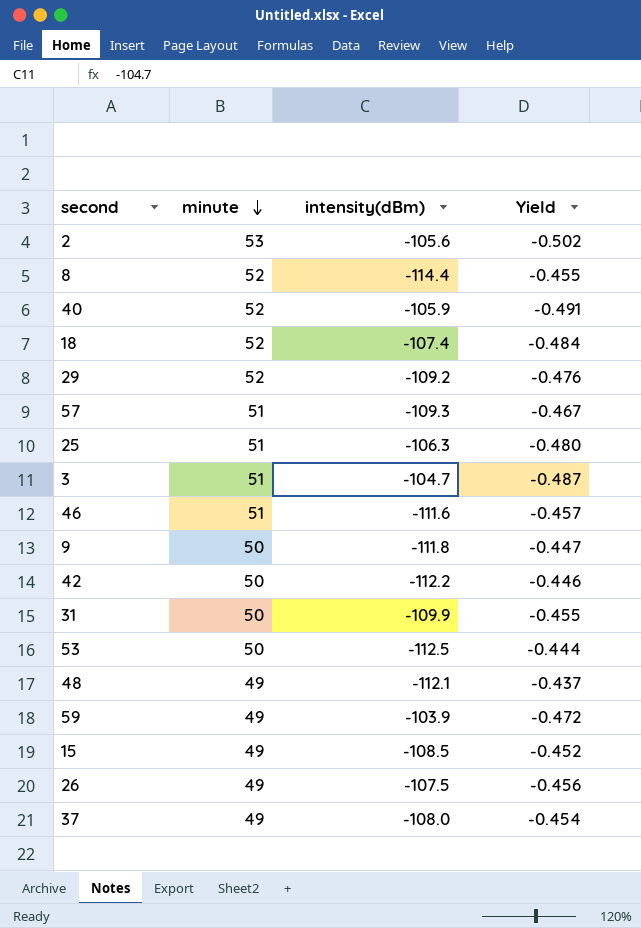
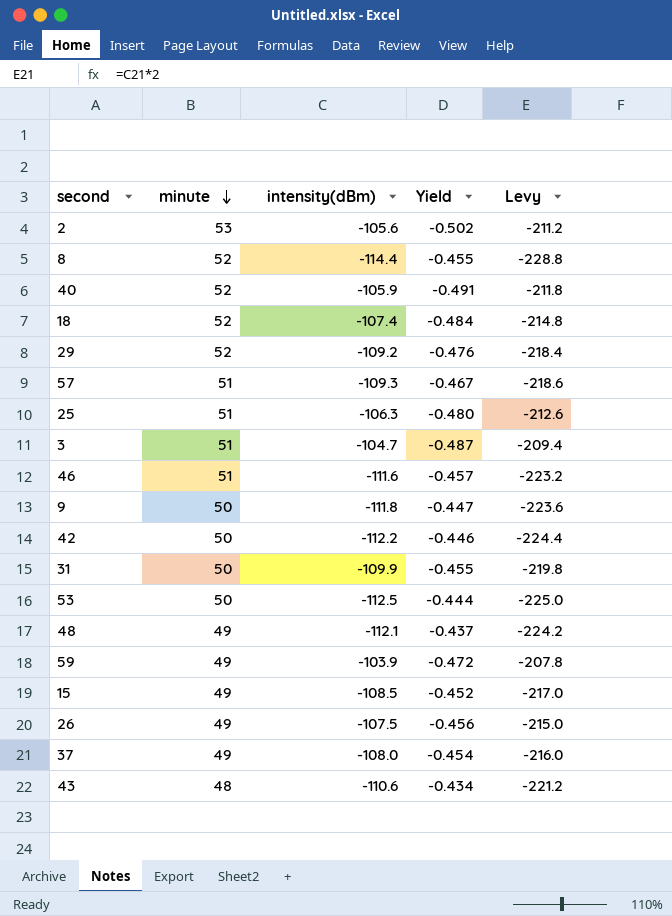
column Levy | formula: none -> [intensity(dBm)] * 2
row 43: none -> 48 | -110.6 | -0.434 | -221.2

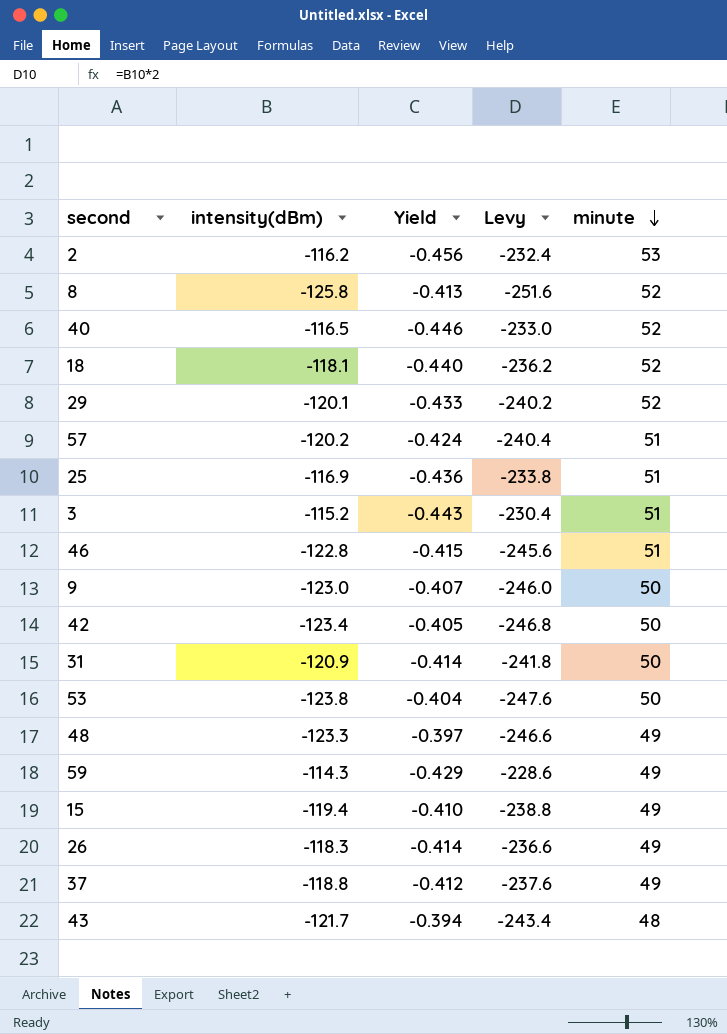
column minute | position: 2 -> 5
2 | intensity(dBm): -105.6 -> -116.2
2 | Yield: -0.502 -> -0.456
2 | Levy: -211.2 -> -232.4
8 | intensity(dBm): -114.4 -> -125.8
8 | Yield: -0.455 -> -0.413
8 | Levy: -228.8 -> -251.6
40 | intensity(dBm): -105.9 -> -116.5
40 | Yield: -0.491 -> -0.446
40 | Levy: -211.8 -> -233.0
18 | intensity(dBm): -107.4 -> -118.1
18 | Yield: -0.484 -> -0.440
18 | Levy: -214.8 -> -236.2
29 | intensity(dBm): -109.2 -> -120.1
29 | Yield: -0.476 -> -0.433
29 | Levy: -218.4 -> -240.2
57 | intensity(dBm): -109.3 -> -120.2
57 | Yield: -0.467 -> -0.424
57 | Levy: -218.6 -> -240.4
25 | intensity(dBm): -106.3 -> -116.9
25 | Yield: -0.480 -> -0.436
25 | Levy: -212.6 -> -233.8
3 | intensity(dBm): -104.7 -> -115.2
3 | Yield: -0.487 -> -0.443
3 | Levy: -209.4 -> -230.4
46 | intensity(dBm): -111.6 -> -122.8
46 | Yield: -0.457 -> -0.415
46 | Levy: -223.2 -> -245.6
9 | intensity(dBm): -111.8 -> -123.0
9 | Yield: -0.447 -> -0.407
9 | Levy: -223.6 -> -246.0
42 | intensity(dBm): -112.2 -> -123.4
42 | Yield: -0.446 -> -0.405
42 | Levy: -224.4 -> -246.8
31 | intensity(dBm): -109.9 -> -120.9
31 | Yield: -0.455 -> -0.414
31 | Levy: -219.8 -> -241.8
53 | intensity(dBm): -112.5 -> -123.8
53 | Yield: -0.444 -> -0.404
53 | Levy: -225.0 -> -247.6
48 | intensity(dBm): -112.1 -> -123.3
48 | Yield: -0.437 -> -0.397
48 | Levy: -224.2 -> -246.6
59 | intensity(dBm): -103.9 -> -114.3
59 | Yield: -0.472 -> -0.429
59 | Levy: -207.8 -> -228.6
15 | intensity(dBm): -108.5 -> -119.4
15 | Yield: -0.452 -> -0.410
15 | Levy: -217.0 -> -238.8
26 | intensity(dBm): -107.5 -> -118.3
26 | Yield: -0.456 -> -0.414
26 | Levy: -215.0 -> -236.6
37 | intensity(dBm): -108.0 -> -118.8
37 | Yield: -0.454 -> -0.412
37 | Levy: -216.0 -> -237.6
43 | intensity(dBm): -110.6 -> -121.7
43 | Yield: -0.434 -> -0.394
43 | Levy: -221.2 -> -243.4

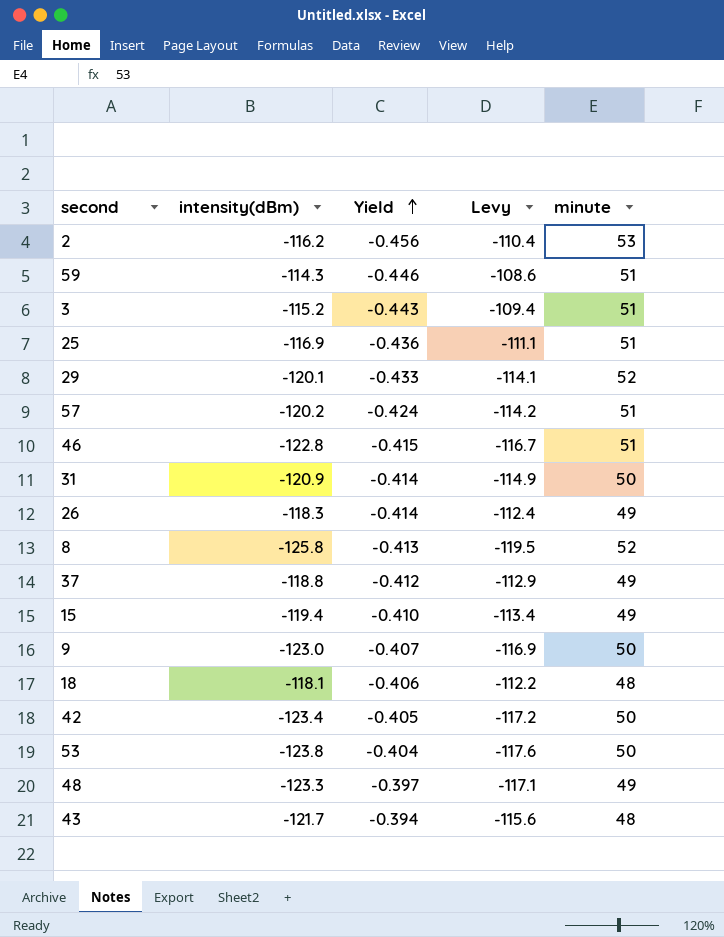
row order: minute descending -> Yield ascending
column Levy | formula: [intensity(dBm)] * 2 -> [intensity(dBm)] * 0.95
row 40: -116.5 | -0.446 | -233.0 | 52 -> none
59 | Yield: -0.429 -> -0.446
59 | minute: 49 -> 51
18 | Yield: -0.440 -> -0.406
18 | minute: 52 -> 48

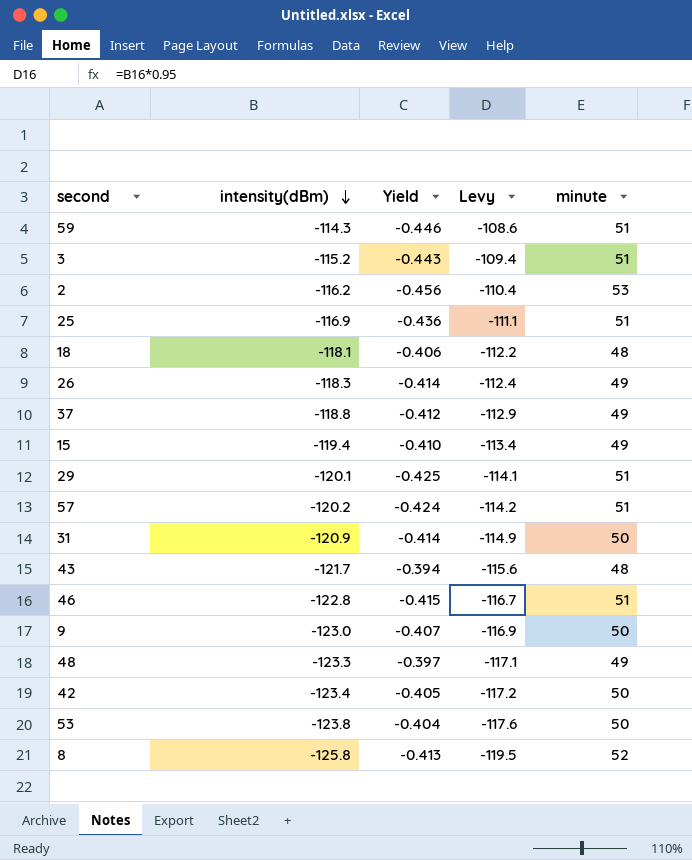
row order: Yield ascending -> intensity(dBm) descending
29 | Yield: -0.433 -> -0.425
29 | minute: 52 -> 51

